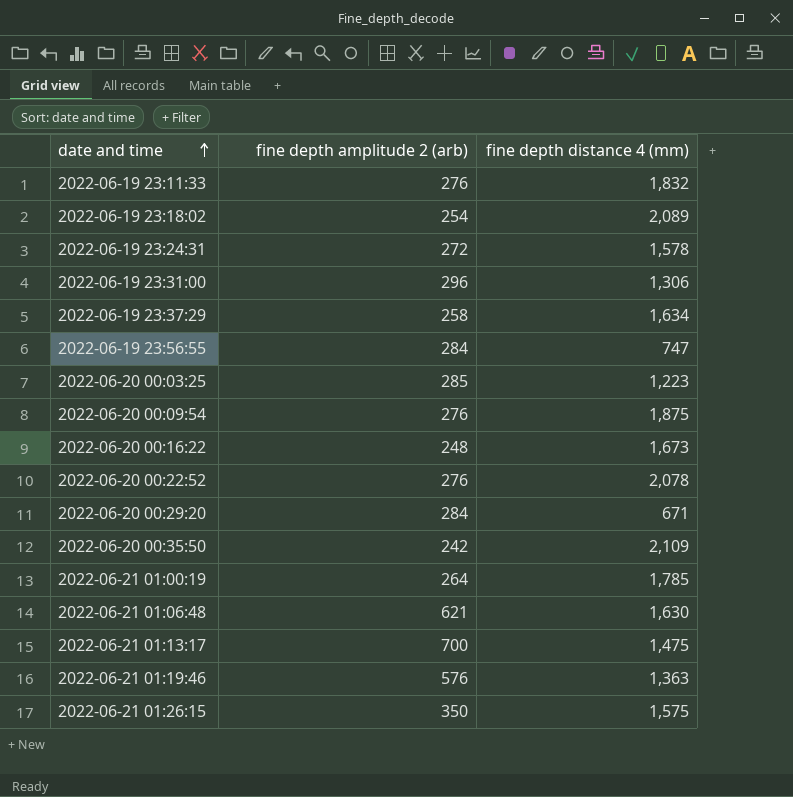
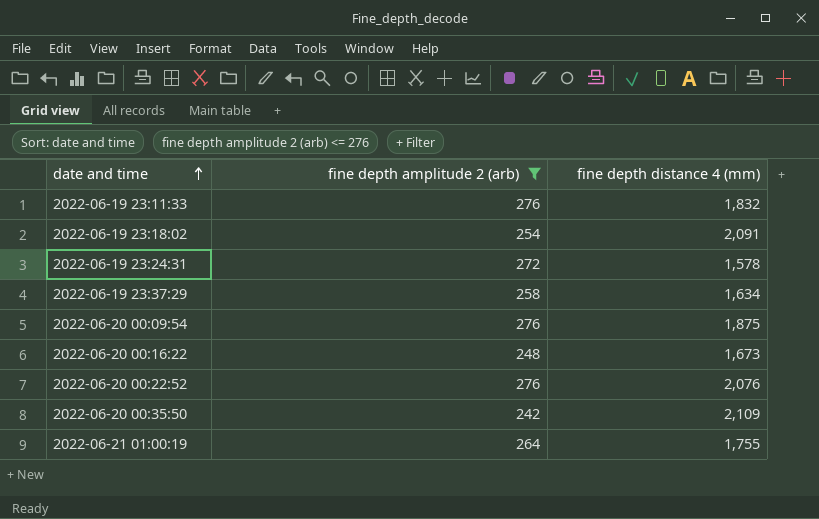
filter: none -> fine depth amplitude 2 (arb) <= 276
2022-06-19 23:18:02 | fine depth distance 4 (mm): 2,089 -> 2,091
2022-06-20 00:22:52 | fine depth distance 4 (mm): 2,078 -> 2,076
2022-06-21 01:00:19 | fine depth distance 4 (mm): 1,785 -> 1,755

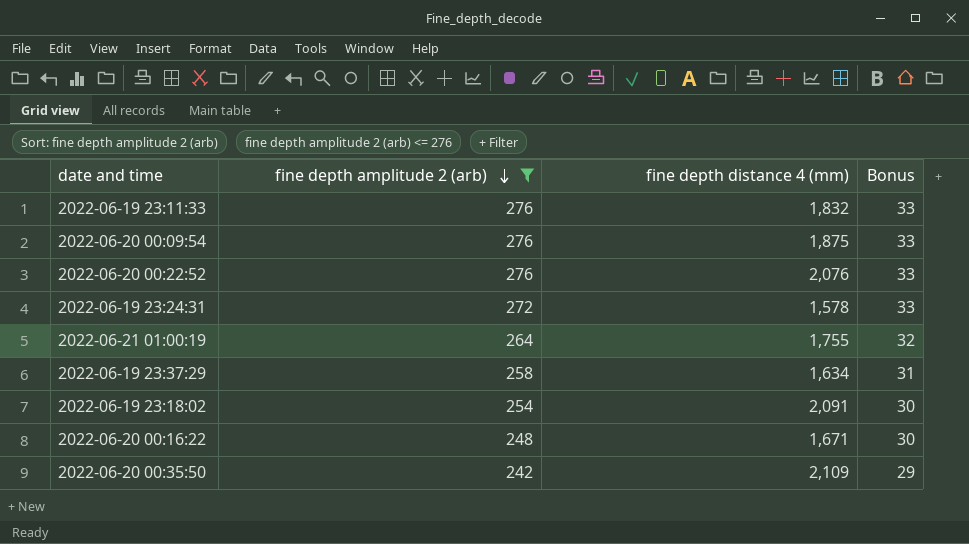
row order: date and time ascending -> fine depth amplitude 2 (arb) descending
column Bonus | formula: none -> [fine depth amplitude 2 (arb)] * 0.12
2022-06-20 00:16:22 | fine depth distance 4 (mm): 1,673 -> 1,671

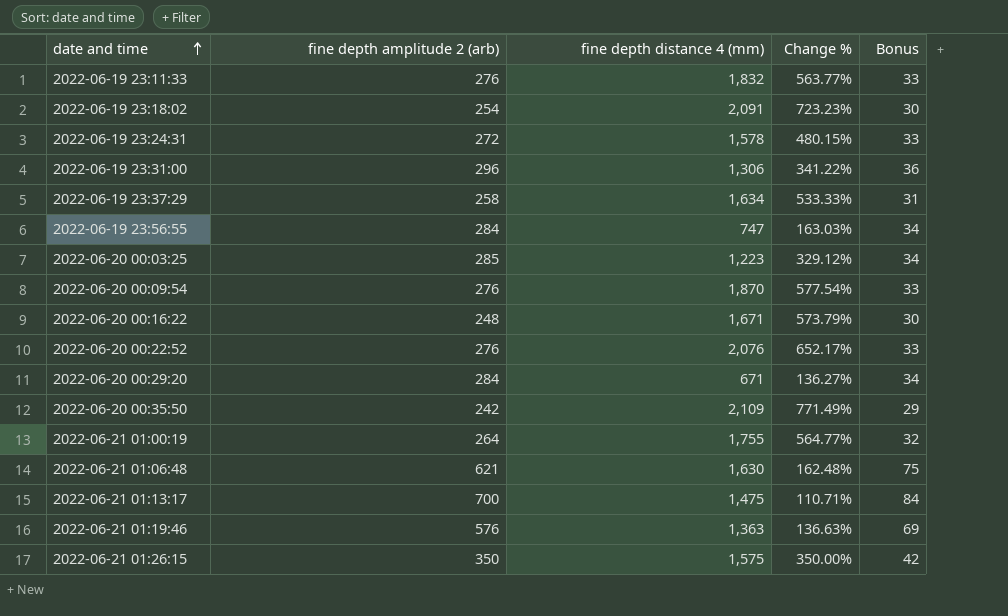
filter: fine depth amplitude 2 (arb) <= 276 -> none
row order: fine depth amplitude 2 (arb) descending -> date and time ascending
column Change % | formula: none -> ([fine depth distance 4 (mm)] - [fine depth amplitude 2 (arb)]) / [fine depth amplitude 2 (arb)]
2022-06-20 00:09:54 | fine depth distance 4 (mm): 1,875 -> 1,870

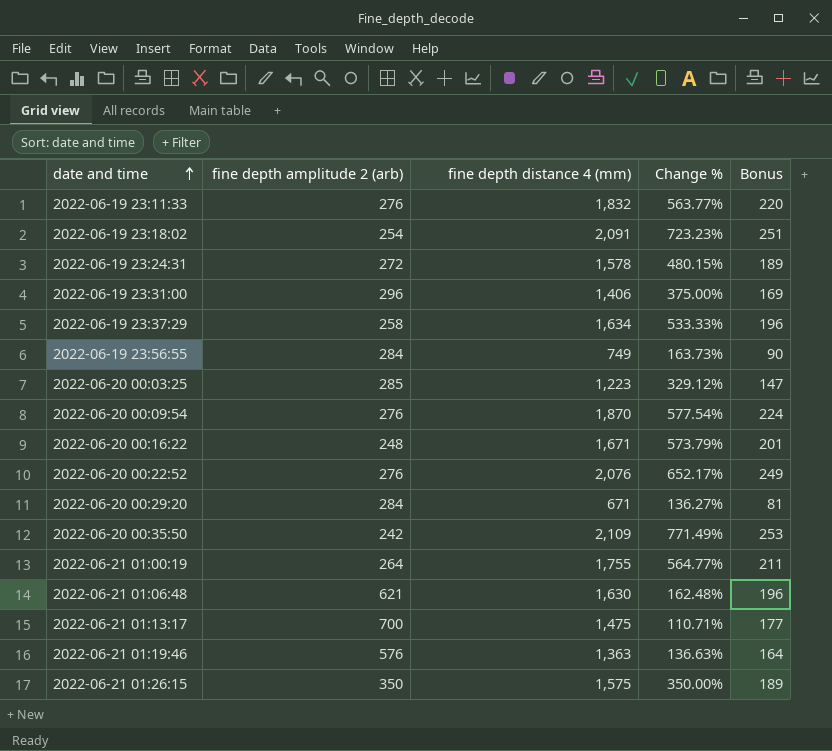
column Bonus | formula: [fine depth amplitude 2 (arb)] * 0.12 -> [fine depth distance 4 (mm)] * 0.12
2022-06-19 23:31:00 | fine depth distance 4 (mm): 1,306 -> 1,406
2022-06-19 23:31:00 | Change %: 341.22% -> 375.00%
2022-06-19 23:56:55 | fine depth distance 4 (mm): 747 -> 749
2022-06-19 23:56:55 | Change %: 163.03% -> 163.73%

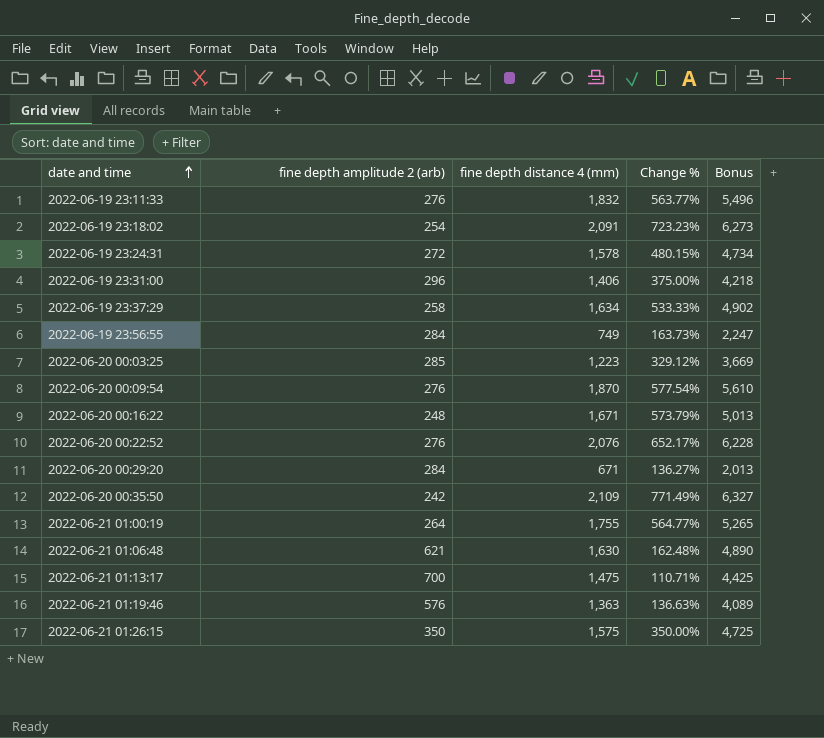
column Bonus | formula: [fine depth distance 4 (mm)] * 0.12 -> [fine depth distance 4 (mm)] * 3

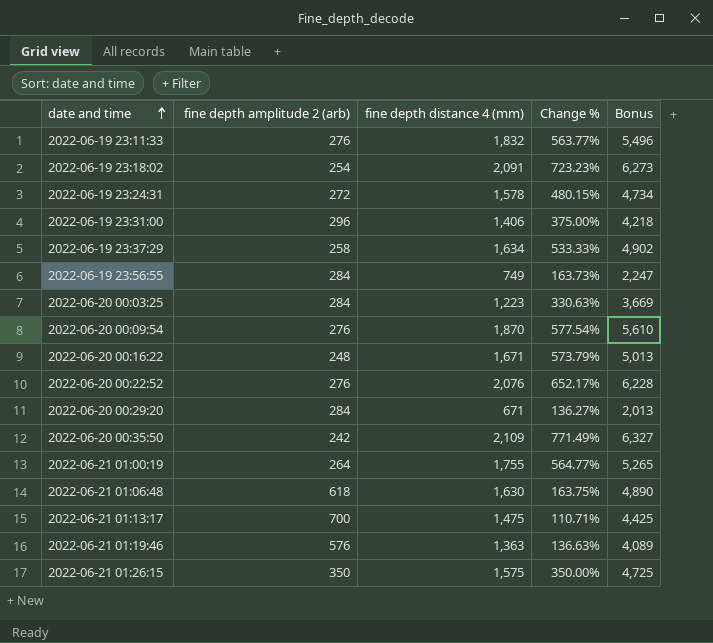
2022-06-20 00:03:25 | fine depth amplitude 2 (arb): 285 -> 284
2022-06-20 00:03:25 | Change %: 329.12% -> 330.63%
2022-06-21 01:06:48 | fine depth amplitude 2 (arb): 621 -> 618
2022-06-21 01:06:48 | Change %: 162.48% -> 163.75%

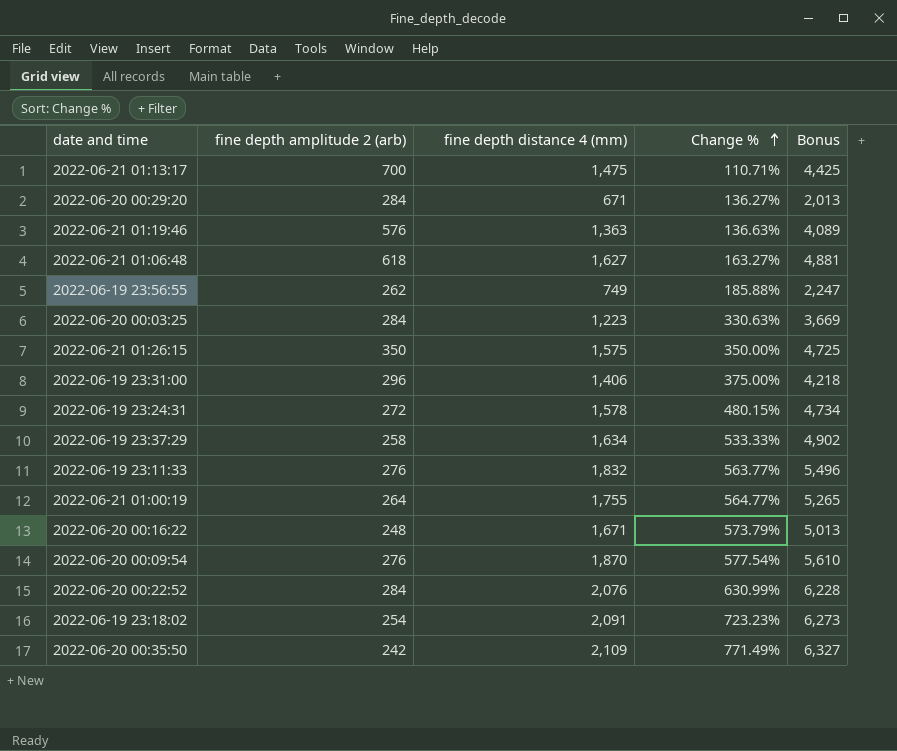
row order: date and time ascending -> Change % ascending
2022-06-21 01:06:48 | fine depth distance 4 (mm): 1,630 -> 1,627
2022-06-21 01:06:48 | Change %: 163.75% -> 163.27%
2022-06-21 01:06:48 | Bonus: 4,890 -> 4,881
2022-06-19 23:56:55 | fine depth amplitude 2 (arb): 284 -> 262
2022-06-19 23:56:55 | Change %: 163.73% -> 185.88%
2022-06-20 00:22:52 | fine depth amplitude 2 (arb): 276 -> 284
2022-06-20 00:22:52 | Change %: 652.17% -> 630.99%

